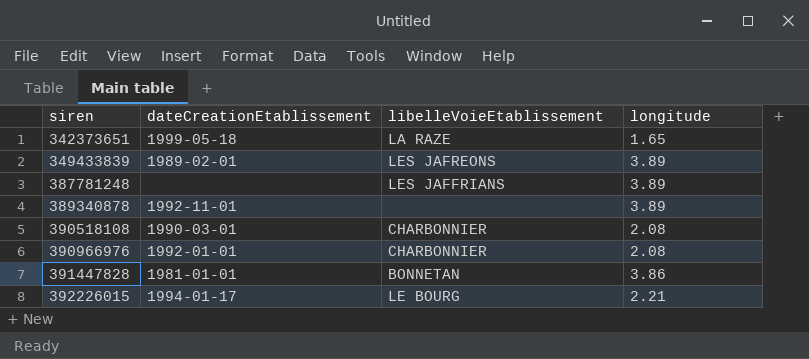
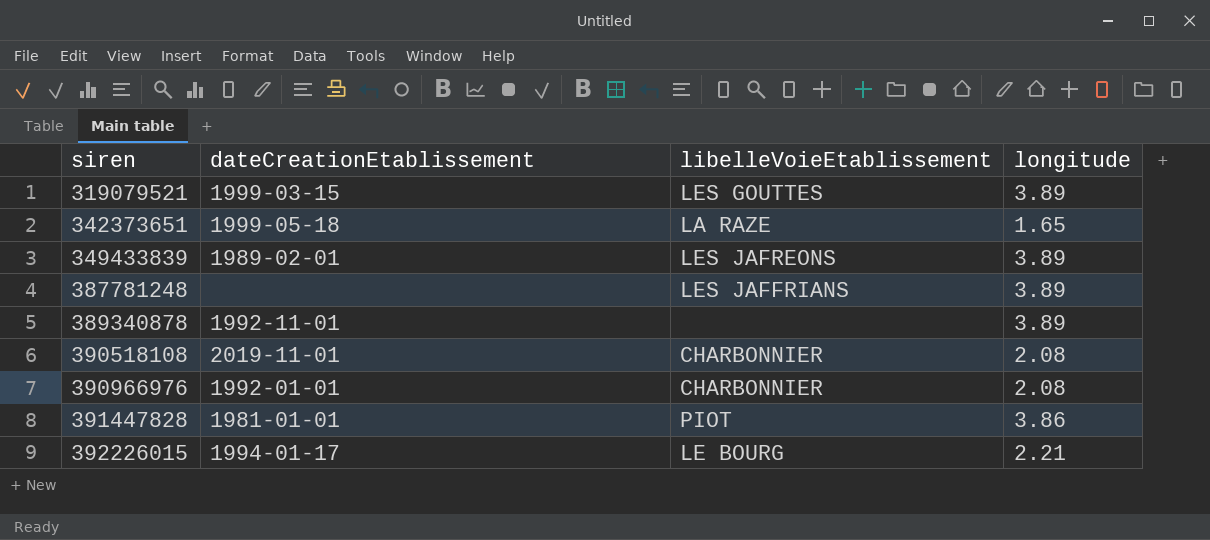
row 319079521: none -> 1999-03-15 | LES GOUTTES | 3.89
390518108 | dateCreationEtablissement: 1990-03-01 -> 2019-11-01
391447828 | libelleVoieEtablissement: BONNETAN -> PIOT

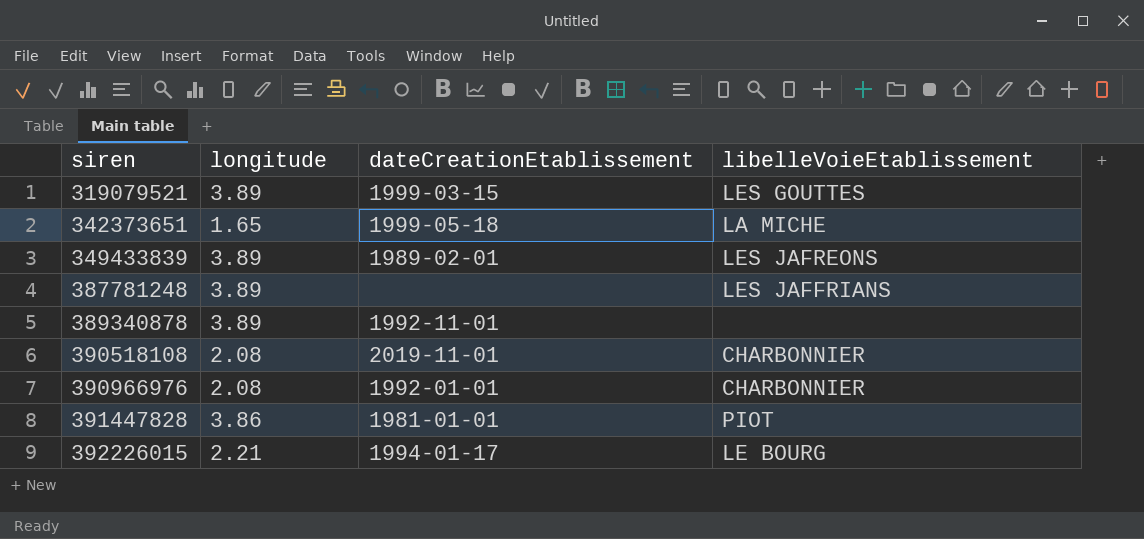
column longitude | position: 4 -> 2
342373651 | libelleVoieEtablissement: LA RAZE -> LA MICHE

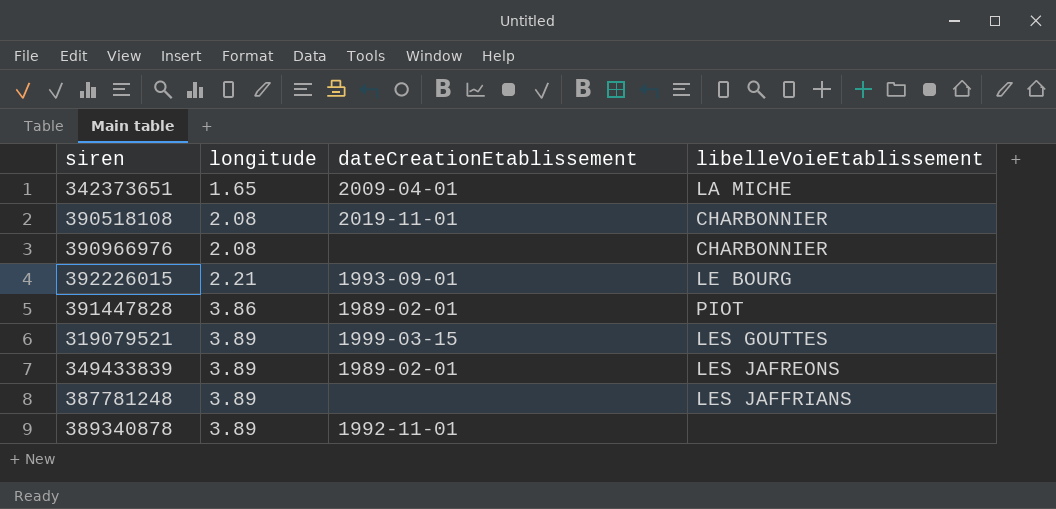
row order: siren ascending -> longitude ascending
342373651 | dateCreationEtablissement: 1999-05-18 -> 2009-04-01
390966976 | dateCreationEtablissement: 1992-01-01 -> none
392226015 | dateCreationEtablissement: 1994-01-17 -> 1993-09-01
391447828 | dateCreationEtablissement: 1981-01-01 -> 1989-02-01

